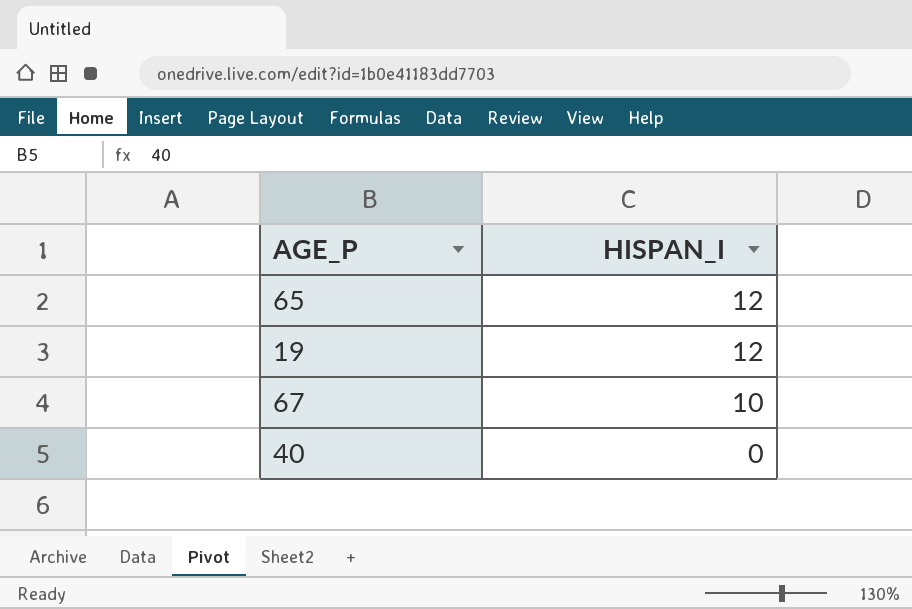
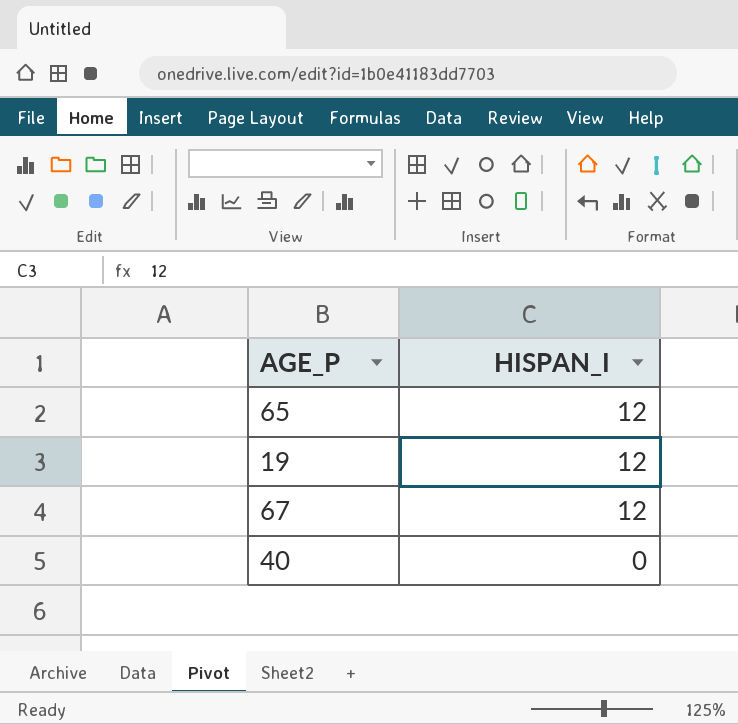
67 | HISPAN_I: 10 -> 12

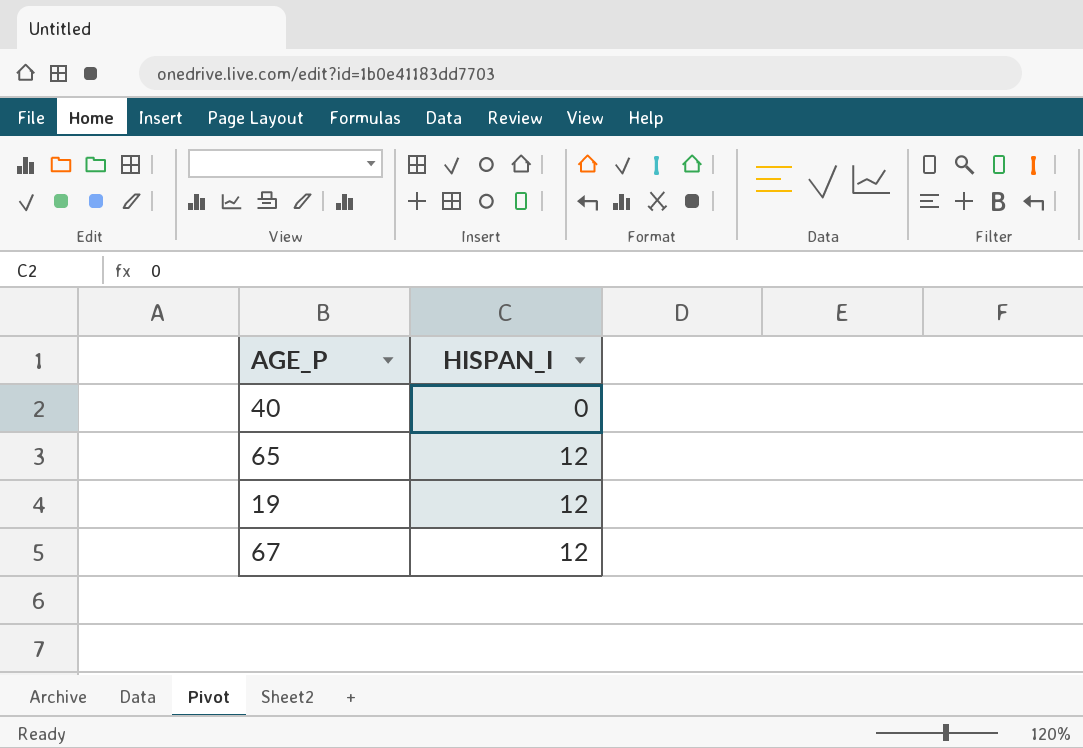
row order: HISPAN_I descending -> HISPAN_I ascending

